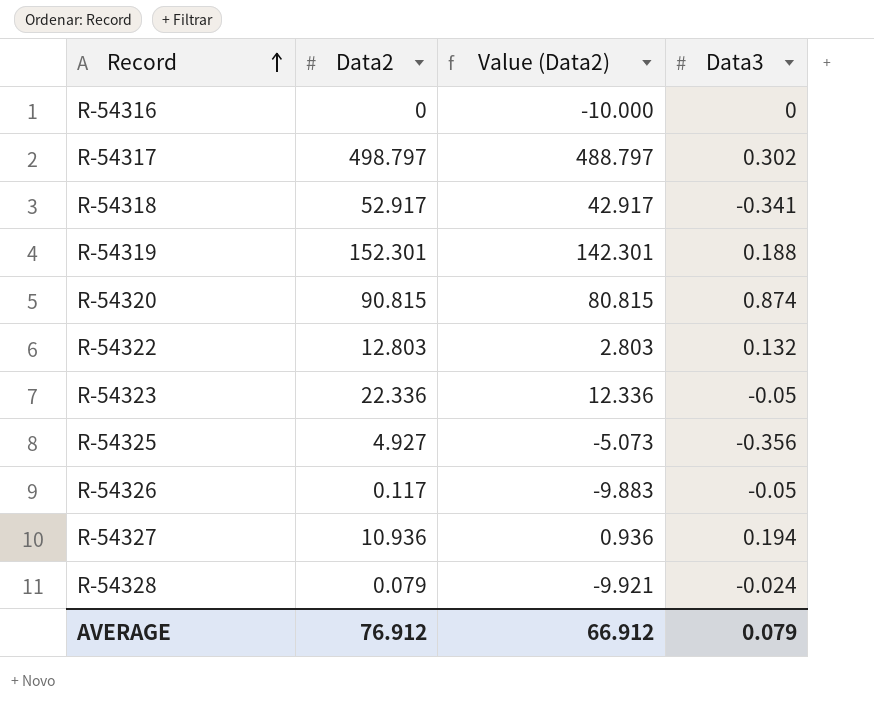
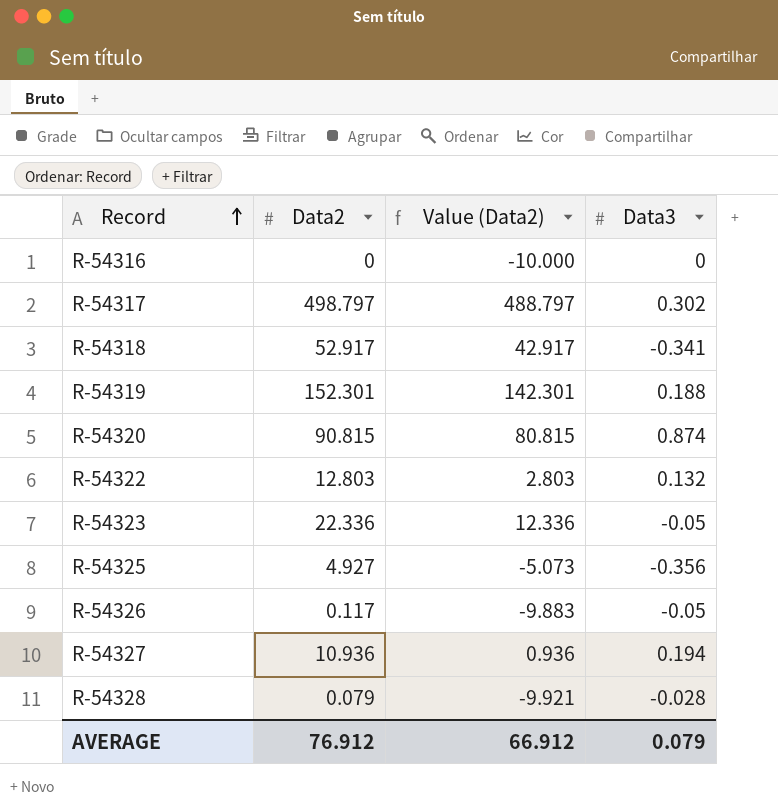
R-54328 | Data3: -0.024 -> -0.028

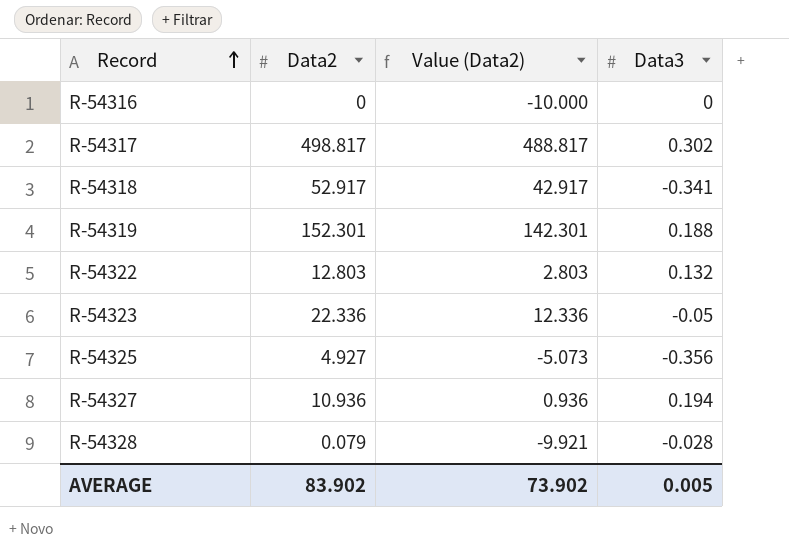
row R-54320: 90.815 | 80.815 | 0.874 -> none
row R-54326: 0.117 | -9.883 | -0.05 -> none
R-54317 | Data2: 498.797 -> 498.817
R-54317 | Value (Data2): 488.797 -> 488.817
AVERAGE | Data2: 76.912 -> 83.902
AVERAGE | Value (Data2): 66.912 -> 73.902
AVERAGE | Data3: 0.079 -> 0.005

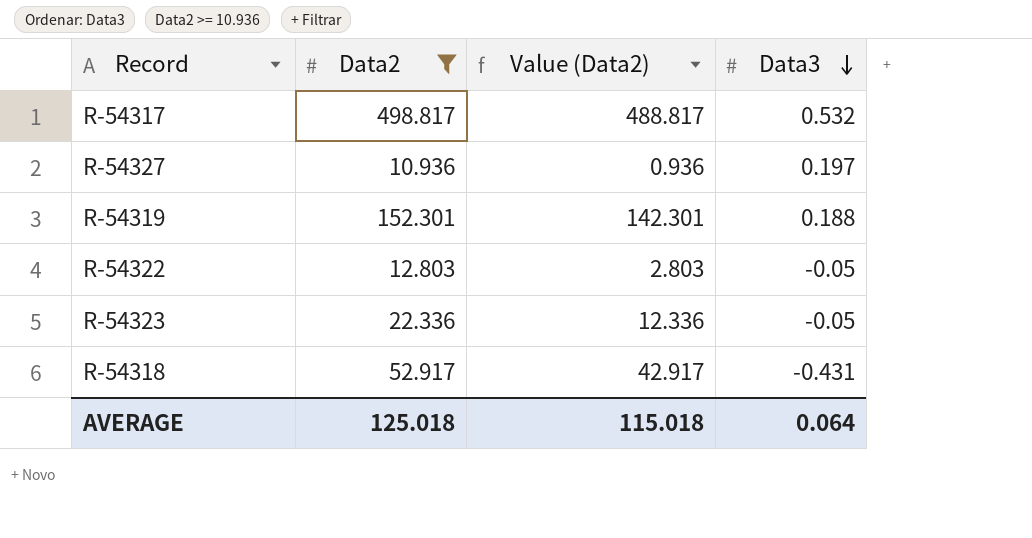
filter: none -> Data2 >= 10.936
row order: Record ascending -> Data3 descending
R-54317 | Data3: 0.302 -> 0.532
R-54327 | Data3: 0.194 -> 0.197
R-54322 | Data3: 0.132 -> -0.05
R-54318 | Data3: -0.341 -> -0.431
AVERAGE | Data2: 83.902 -> 125.018
AVERAGE | Value (Data2): 73.902 -> 115.018
AVERAGE | Data3: 0.005 -> 0.064

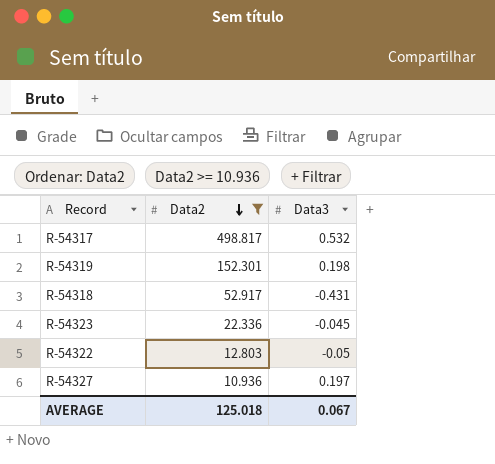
row order: Data3 descending -> Data2 descending
column Value (Data2) | formula: [Data2] - 10 -> none
R-54319 | Data3: 0.188 -> 0.198
R-54323 | Data3: -0.05 -> -0.045
AVERAGE | Data3: 0.064 -> 0.067

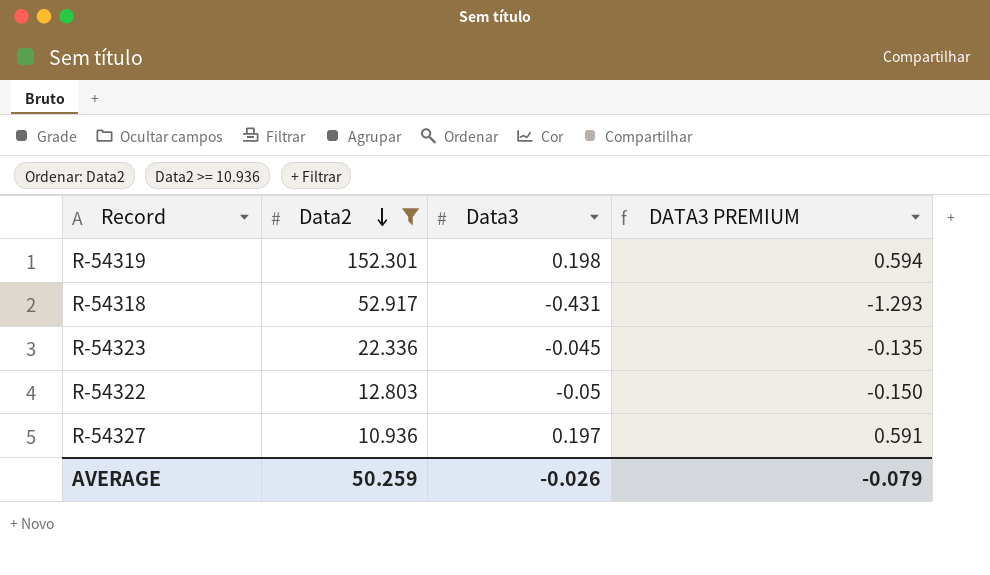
column DATA3 PREMIUM | formula: none -> [Data3] * 3
row R-54317: 498.817 | 0.532 -> none
AVERAGE | Data2: 125.018 -> 50.259
AVERAGE | Data3: 0.067 -> -0.026

